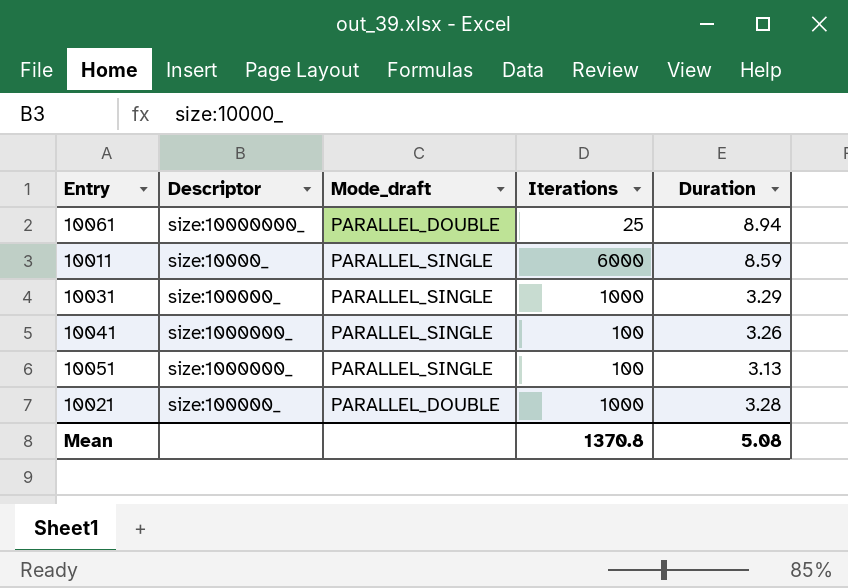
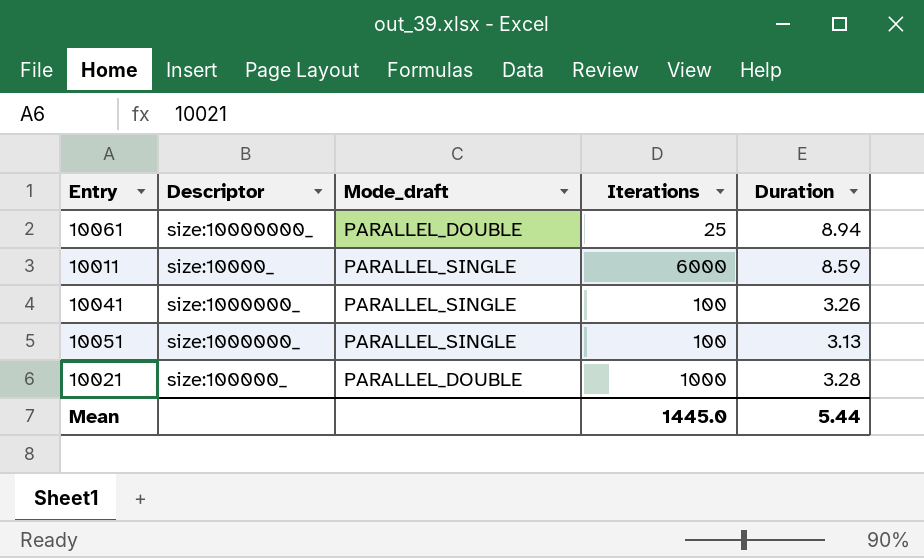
row 10031: size:100000_ | PARALLEL_SINGLE | 1000 | 3.29 -> none
Mean | Iterations: 1370.8 -> 1445.0
Mean | Duration: 5.08 -> 5.44

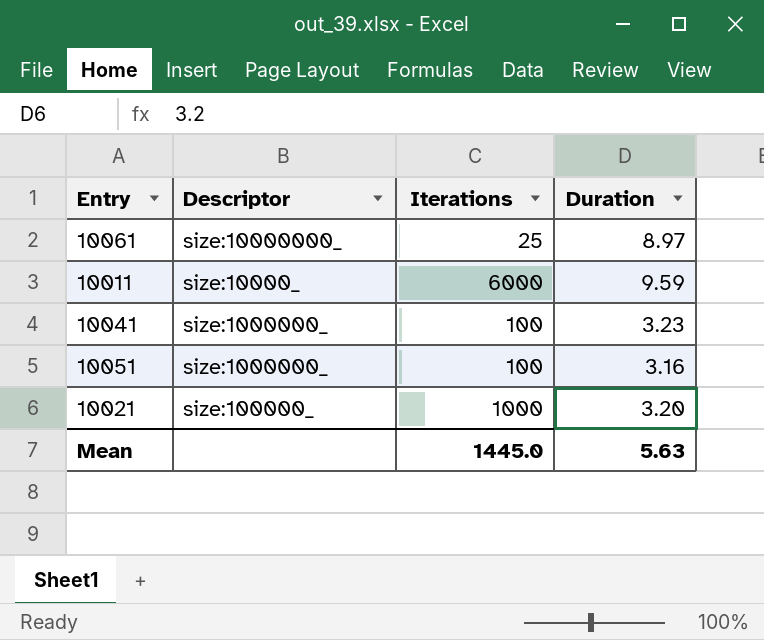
column Mode_draft | position: 3 -> none
10061 | Duration: 8.94 -> 8.97
10011 | Duration: 8.59 -> 9.59
10041 | Duration: 3.26 -> 3.23
10051 | Duration: 3.13 -> 3.16
10021 | Duration: 3.28 -> 3.20
Mean | Duration: 5.44 -> 5.63

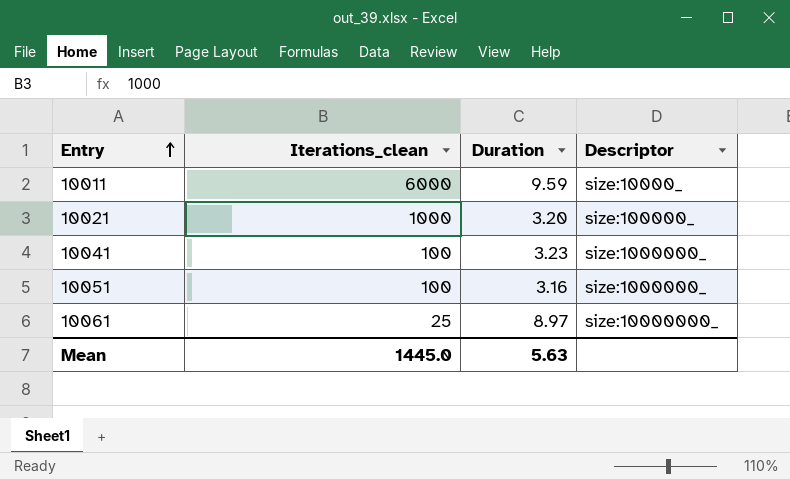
row order: none -> Entry ascending
column name: Iterations -> Iterations_clean
column Descriptor | position: 2 -> 4

